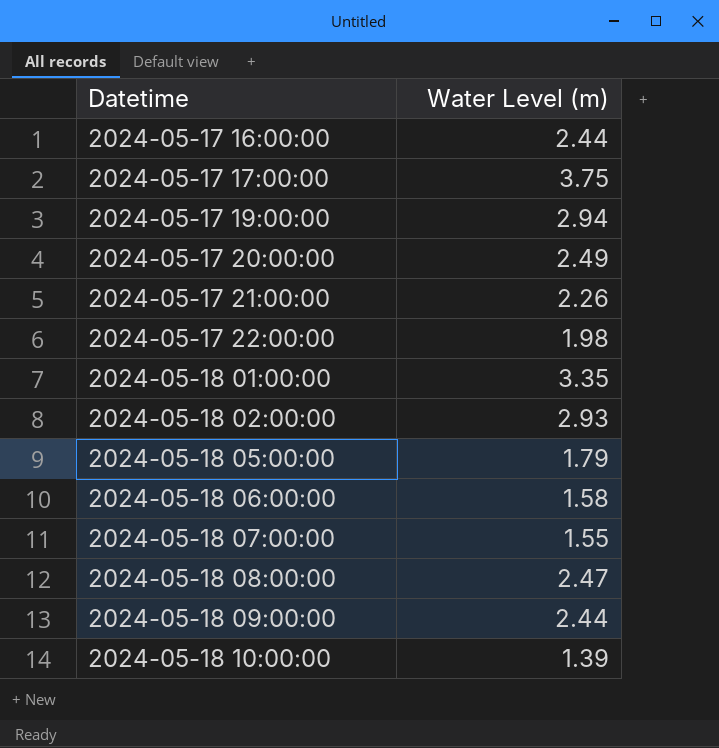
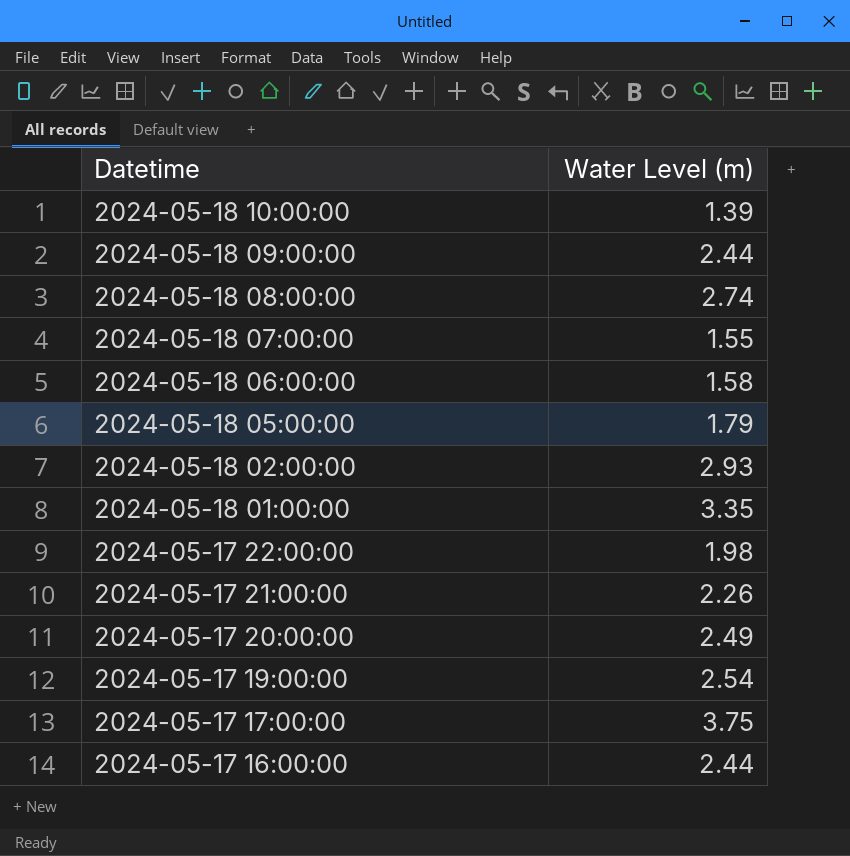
row order: Datetime ascending -> Datetime descending
2024-05-18 08:00:00 | Water Level (m): 2.47 -> 2.74
2024-05-17 19:00:00 | Water Level (m): 2.94 -> 2.54

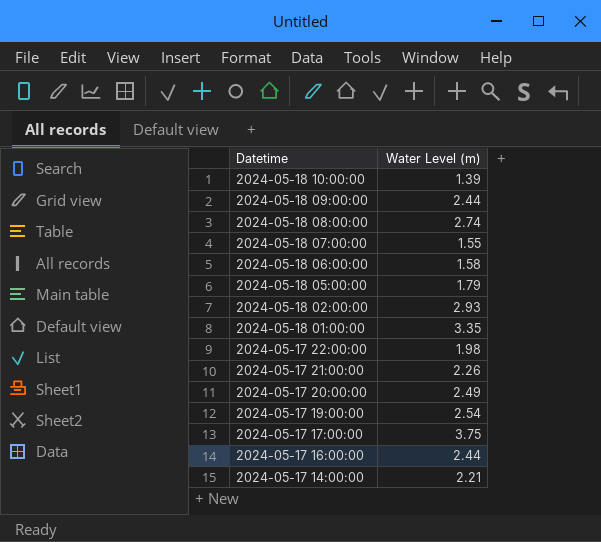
row 2024-05-17 14:00:00: none -> 2.21

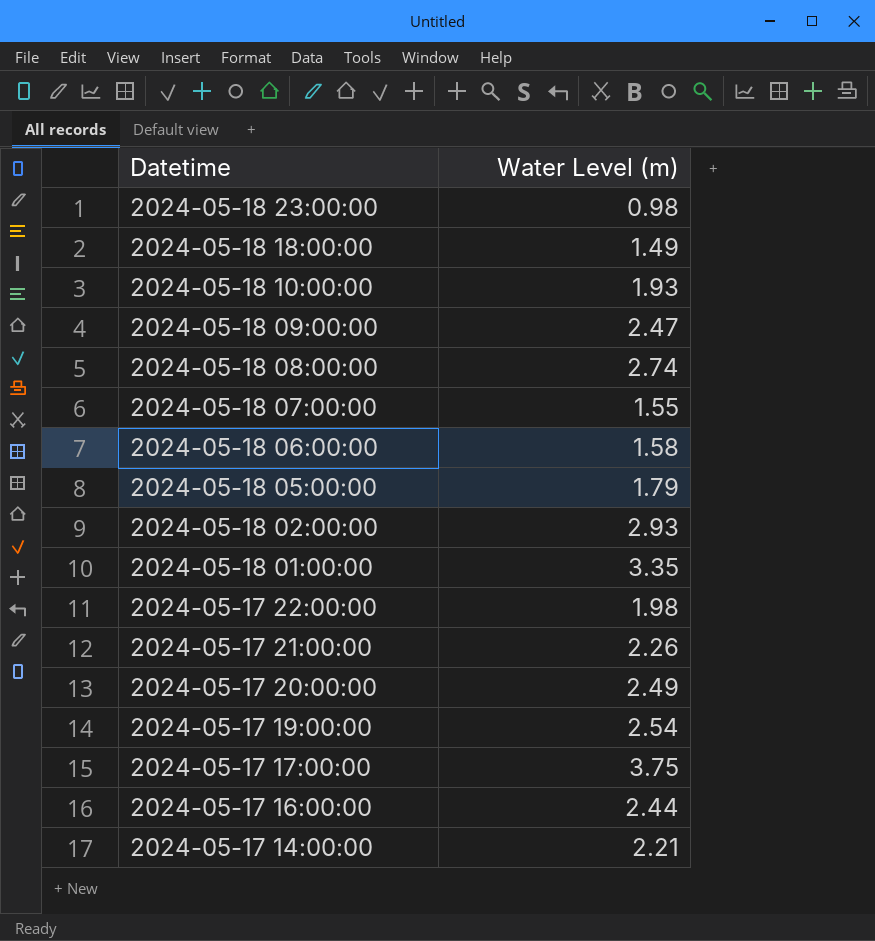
row 2024-05-18 23:00:00: none -> 0.98
row 2024-05-18 18:00:00: none -> 1.49
2024-05-18 10:00:00 | Water Level (m): 1.39 -> 1.93
2024-05-18 09:00:00 | Water Level (m): 2.44 -> 2.47

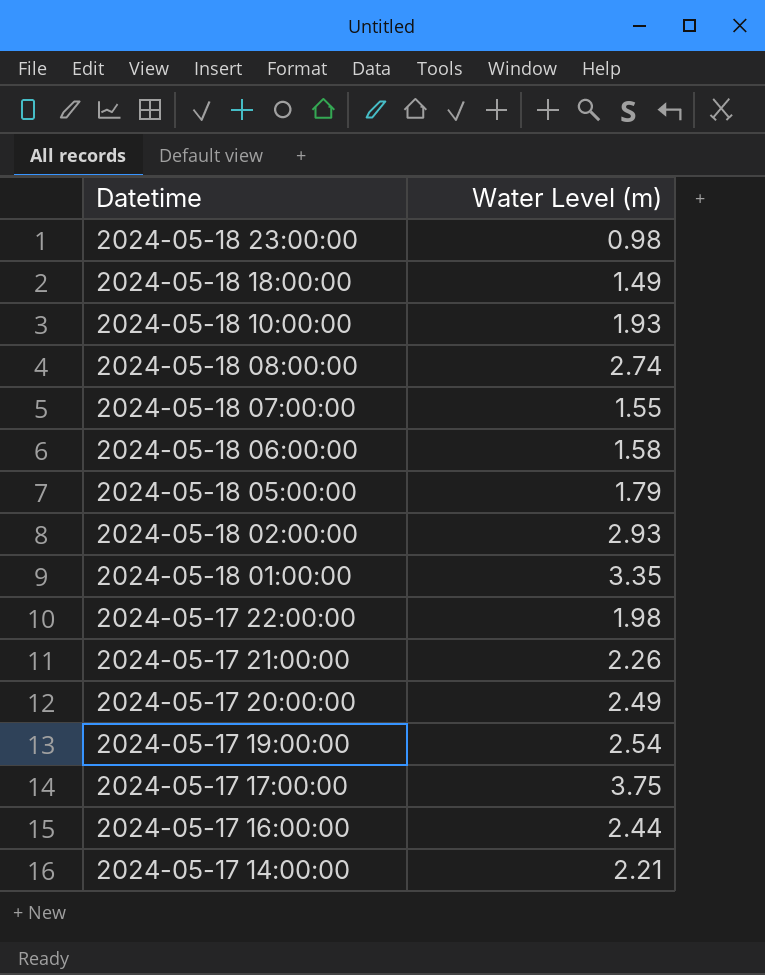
row 2024-05-18 09:00:00: 2.47 -> none

